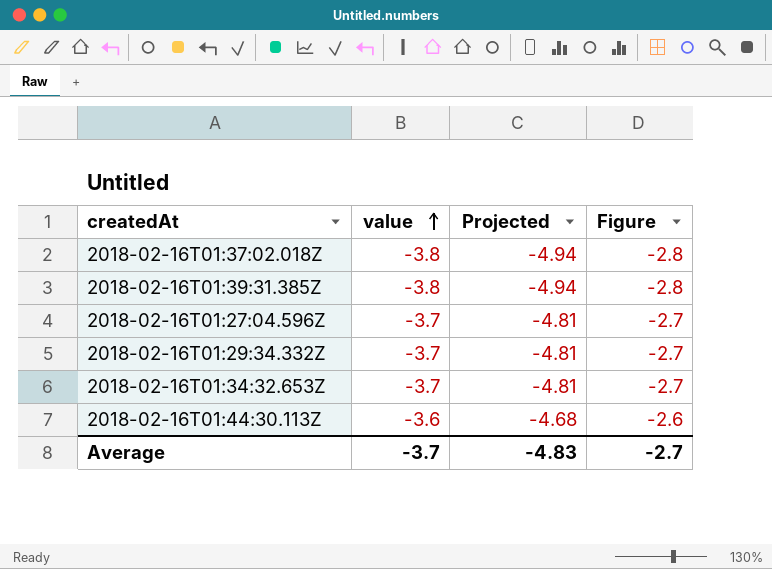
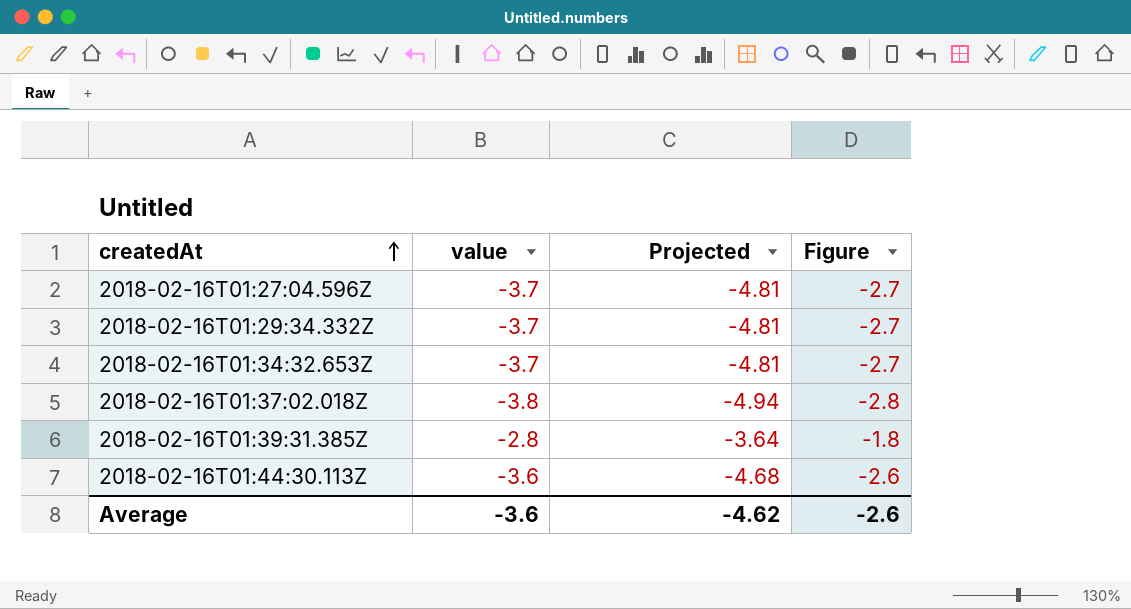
row order: value ascending -> createdAt ascending
2018-02-16T01:39:31.385Z | value: -3.8 -> -2.8
2018-02-16T01:39:31.385Z | Projected: -4.94 -> -3.64
2018-02-16T01:39:31.385Z | Figure: -2.8 -> -1.8
Average | value: -3.7 -> -3.6
Average | Projected: -4.83 -> -4.62
Average | Figure: -2.7 -> -2.6

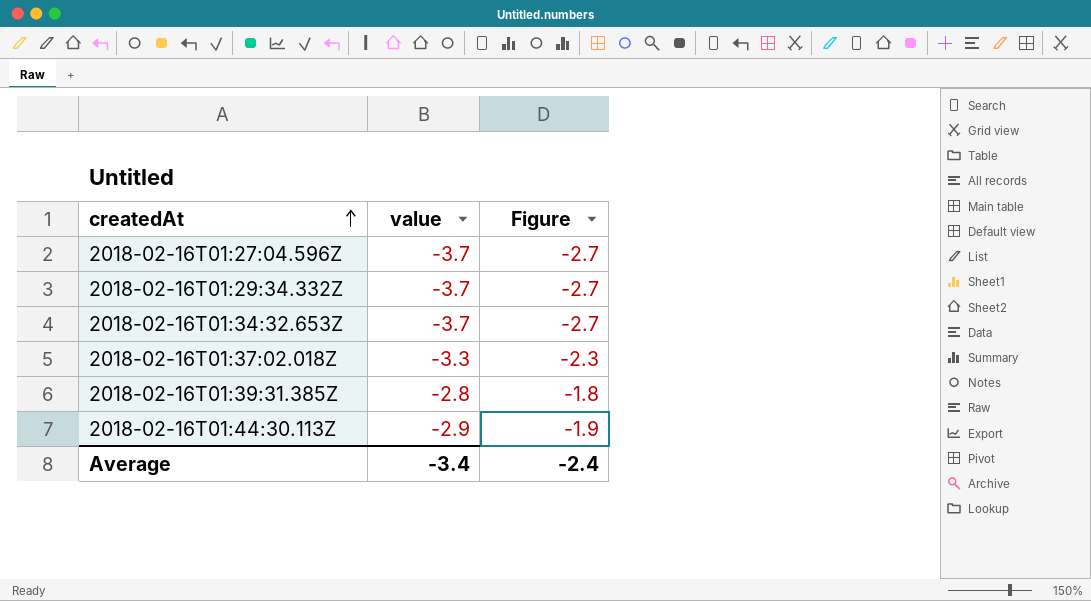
column Projected | formula: [value] * 1.3 -> none
2018-02-16T01:37:02.018Z | value: -3.8 -> -3.3
2018-02-16T01:37:02.018Z | Figure: -2.8 -> -2.3
2018-02-16T01:44:30.113Z | value: -3.6 -> -2.9
2018-02-16T01:44:30.113Z | Figure: -2.6 -> -1.9
Average | value: -3.6 -> -3.4
Average | Figure: -2.6 -> -2.4

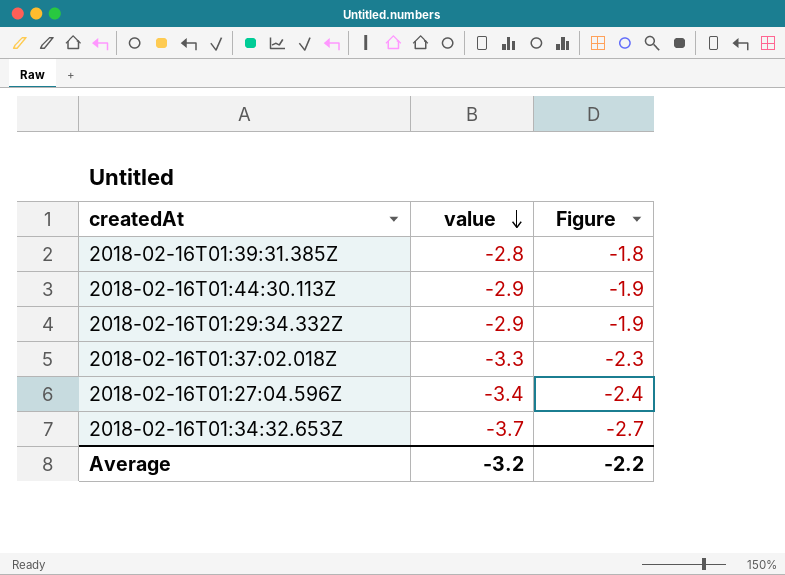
row order: createdAt ascending -> value descending
2018-02-16T01:29:34.332Z | value: -3.7 -> -2.9
2018-02-16T01:29:34.332Z | Figure: -2.7 -> -1.9
2018-02-16T01:27:04.596Z | value: -3.7 -> -3.4
2018-02-16T01:27:04.596Z | Figure: -2.7 -> -2.4
Average | value: -3.4 -> -3.2
Average | Figure: -2.4 -> -2.2

